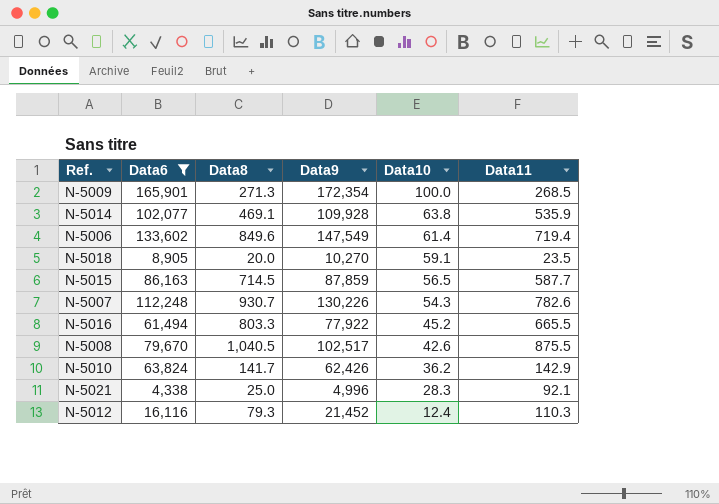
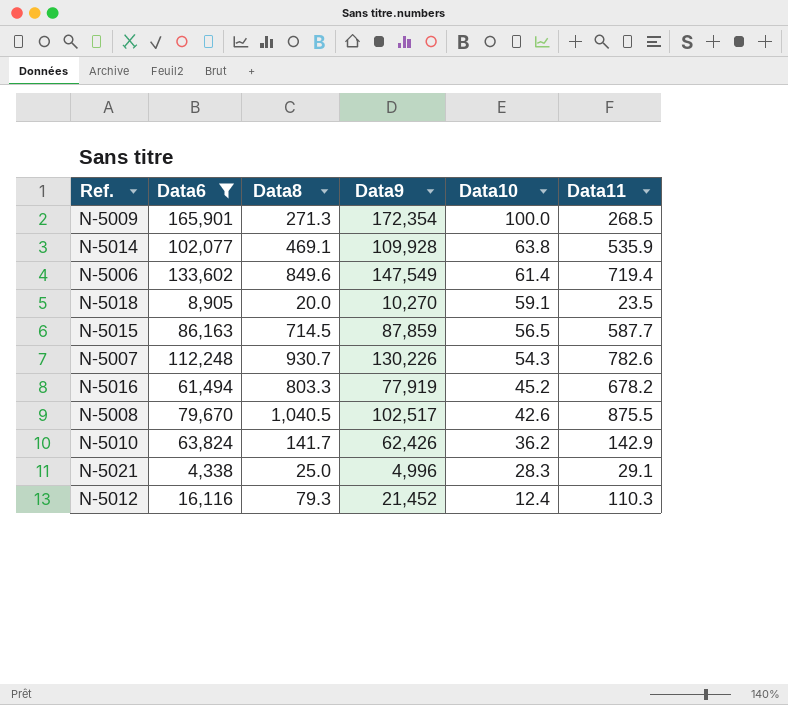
N-5016 | Data9: 77,922 -> 77,919
N-5016 | Data11: 665.5 -> 678.2
N-5021 | Data11: 92.1 -> 29.1

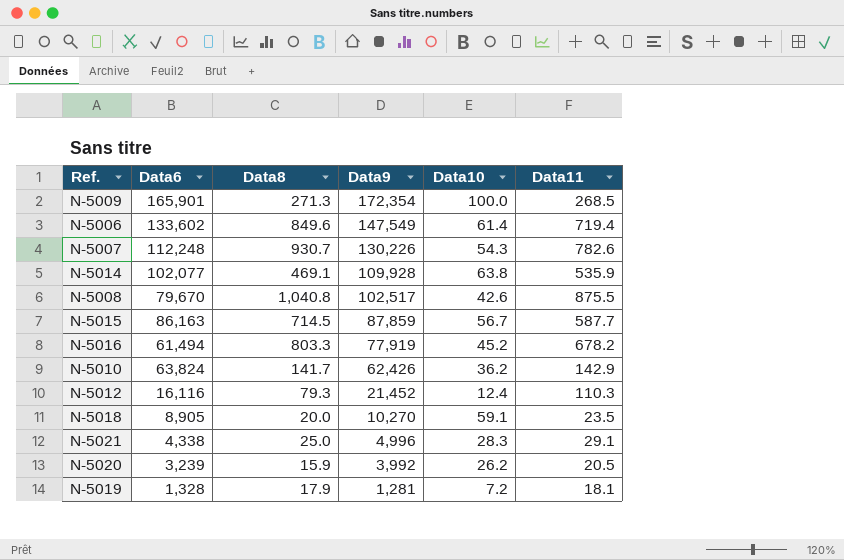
filter: Data6 >= 4,338 -> none
row order: Data10 descending -> Data9 descending
N-5008 | Data8: 1,040.5 -> 1,040.8
N-5015 | Data10: 56.5 -> 56.7

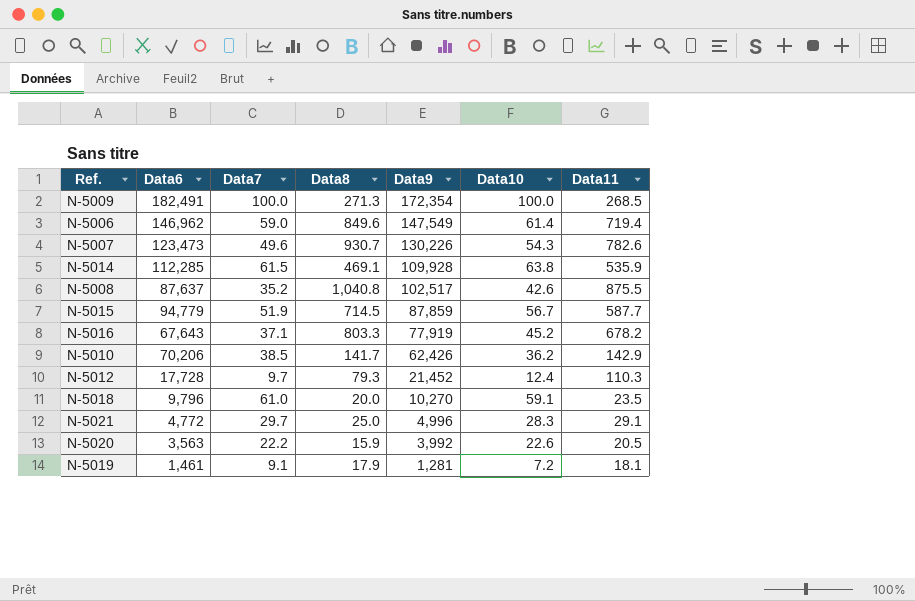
column Data7 | position: none -> 3
N-5009 | Data6: 165,901 -> 182,491
N-5006 | Data6: 133,602 -> 146,962
N-5007 | Data6: 112,248 -> 123,473
N-5014 | Data6: 102,077 -> 112,285
N-5008 | Data6: 79,670 -> 87,637
N-5015 | Data6: 86,163 -> 94,779
N-5016 | Data6: 61,494 -> 67,643
N-5010 | Data6: 63,824 -> 70,206
N-5012 | Data6: 16,116 -> 17,728
N-5018 | Data6: 8,905 -> 9,796
N-5021 | Data6: 4,338 -> 4,772
N-5020 | Data6: 3,239 -> 3,563
N-5020 | Data10: 26.2 -> 22.6
N-5019 | Data6: 1,328 -> 1,461

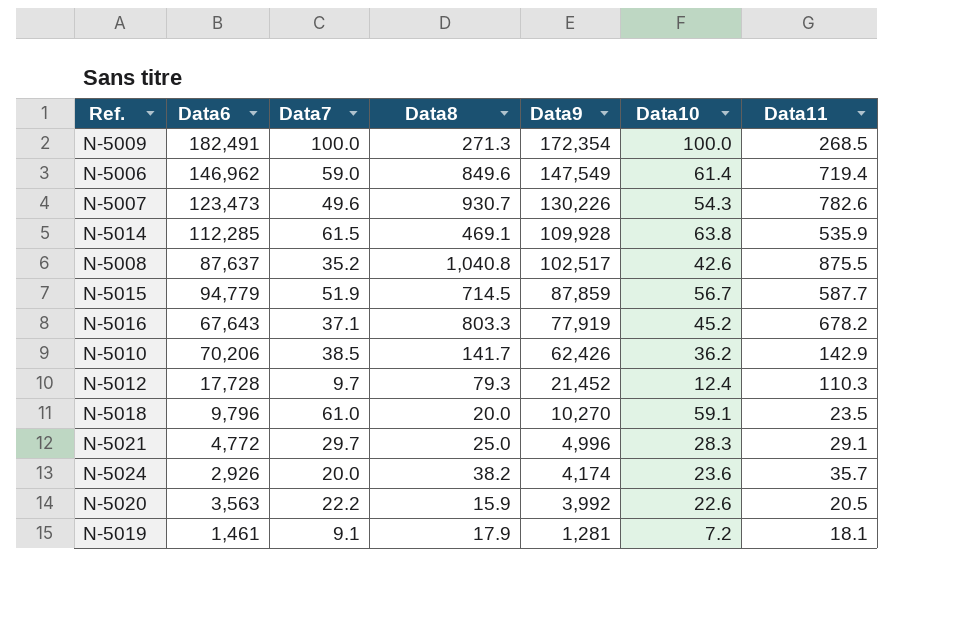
row N-5024: none -> 2,926 | 20.0 | 38.2 | 4,174 | 23.6 | 35.7

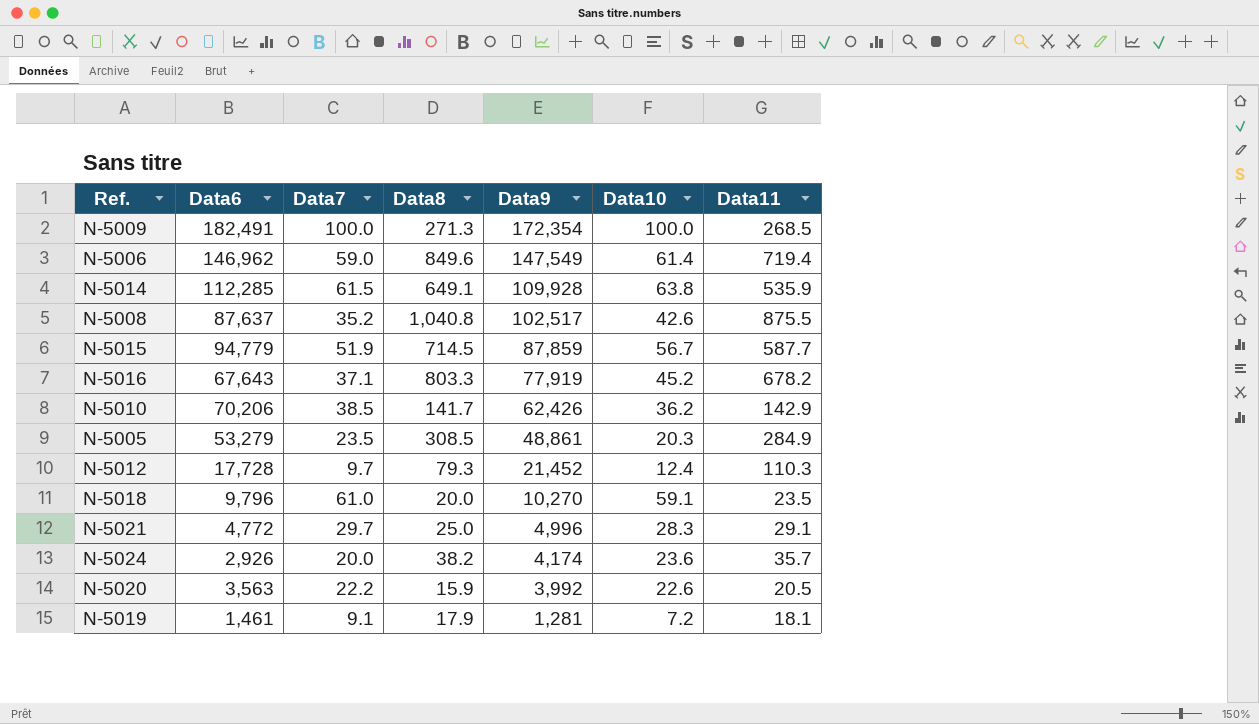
row N-5007: 123,473 | 49.6 | 930.7 | 130,226 | 54.3 | 782.6 -> none
N-5014 | Data8: 469.1 -> 649.1
row N-5005: none -> 53,279 | 23.5 | 308.5 | 48,861 | 20.3 | 284.9

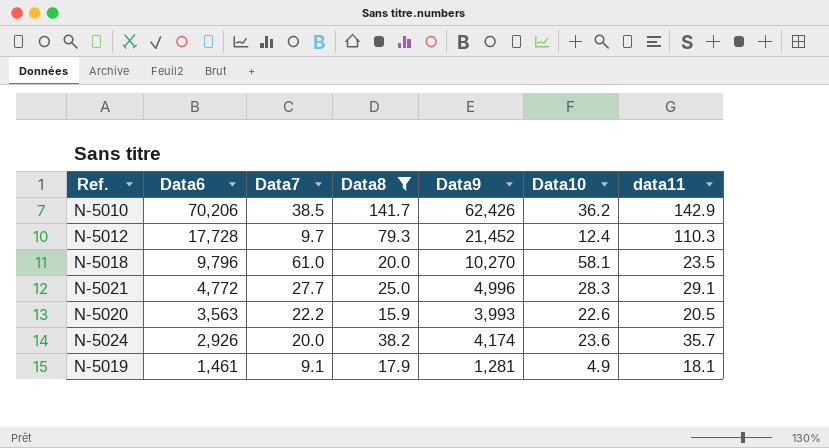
filter: none -> Data8 <= 141.7
row order: Data9 descending -> Data6 descending
column name: Data11 -> data11
N-5018 | Data10: 59.1 -> 58.1
N-5021 | Data7: 29.7 -> 27.7
N-5020 | Data9: 3,992 -> 3,993
N-5019 | Data10: 7.2 -> 4.9

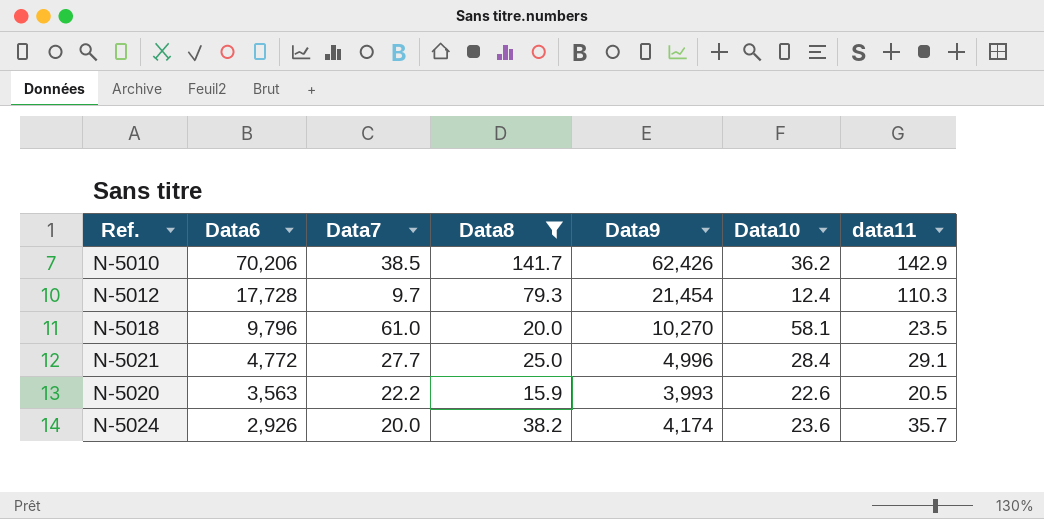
row N-5019: 1,461 | 9.1 | 17.9 | 1,281 | 4.9 | 18.1 -> none
N-5012 | Data9: 21,452 -> 21,454
N-5021 | Data10: 28.3 -> 28.4

